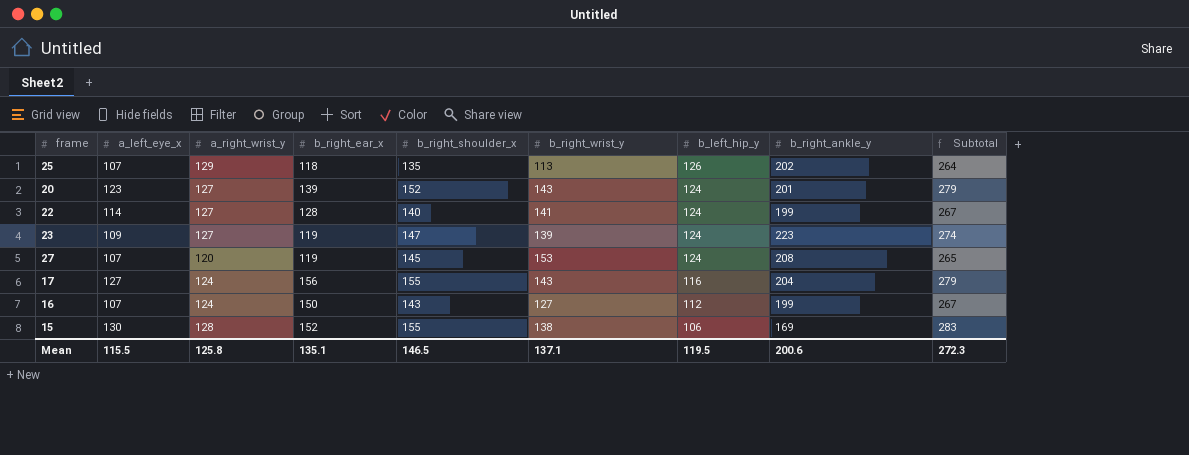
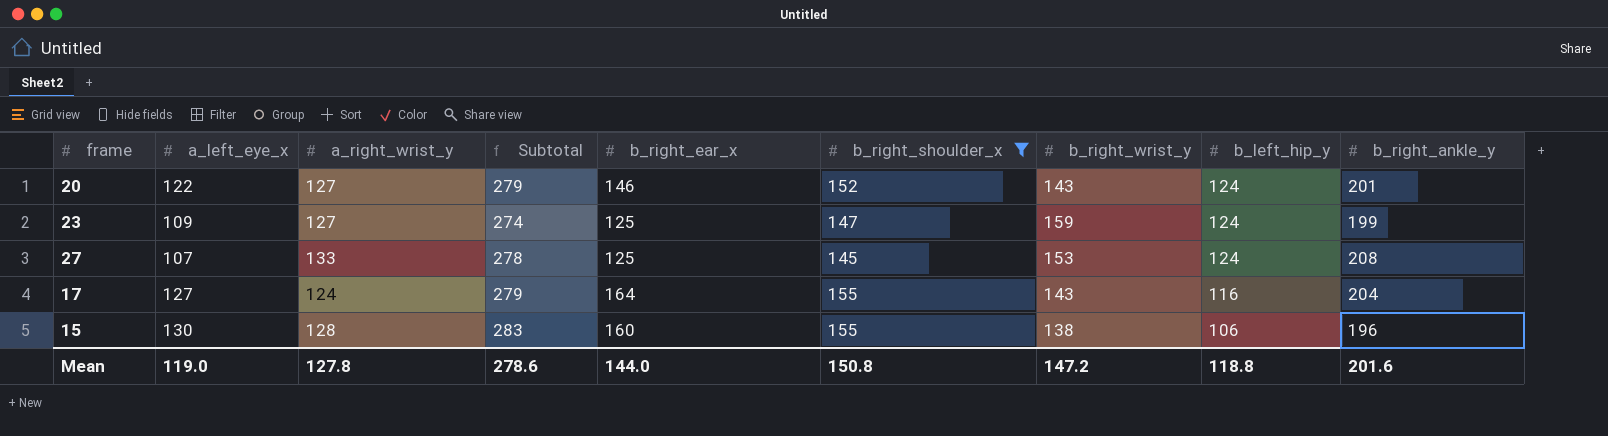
filter: none -> b_right_shoulder_x >= 145
column Subtotal | position: 9 -> 4
20 | a_left_eye_x: 123 -> 122
20 | b_right_ear_x: 139 -> 146
23 | b_right_ear_x: 119 -> 125
23 | b_right_wrist_y: 139 -> 159
23 | b_right_ankle_y: 223 -> 199
27 | a_right_wrist_y: 120 -> 133
27 | Subtotal: 265 -> 278
27 | b_right_ear_x: 119 -> 125
17 | b_right_ear_x: 156 -> 164
15 | b_right_ear_x: 152 -> 160
15 | b_right_ankle_y: 169 -> 196
Mean | a_left_eye_x: 115.5 -> 119.0
Mean | a_right_wrist_y: 125.8 -> 127.8
Mean | Subtotal: 272.3 -> 278.6
Mean | b_right_ear_x: 135.1 -> 144.0
Mean | b_right_shoulder_x: 146.5 -> 150.8
Mean | b_right_wrist_y: 137.1 -> 147.2
Mean | b_left_hip_y: 119.5 -> 118.8
Mean | b_right_ankle_y: 200.6 -> 201.6

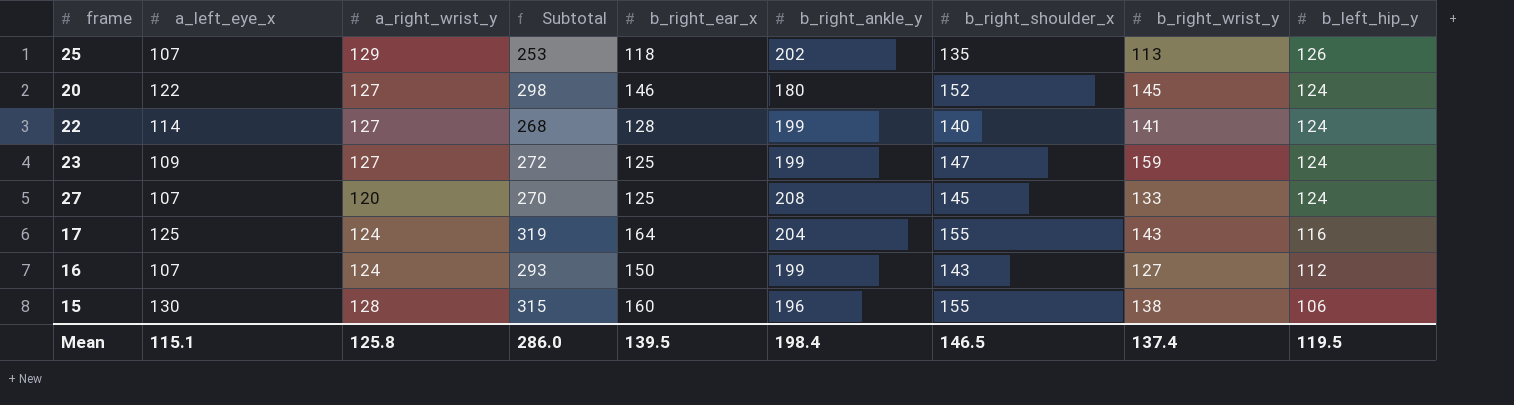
filter: b_right_shoulder_x >= 145 -> none
column Subtotal | formula: [a_right_wrist_y] + [b_right_shoulder_x] -> [b_right_ear_x] + [b_right_shoulder_x]
column b_right_ankle_y | position: 9 -> 6
20 | b_right_ankle_y: 201 -> 180
20 | b_right_wrist_y: 143 -> 145
27 | a_right_wrist_y: 133 -> 120
27 | b_right_wrist_y: 153 -> 133
17 | a_left_eye_x: 127 -> 125
Mean | a_left_eye_x: 119.0 -> 115.1
Mean | a_right_wrist_y: 127.8 -> 125.8
Mean | Subtotal: 278.6 -> 286.0
Mean | b_right_ear_x: 144.0 -> 139.5
Mean | b_right_ankle_y: 201.6 -> 198.4
Mean | b_right_shoulder_x: 150.8 -> 146.5
Mean | b_right_wrist_y: 147.2 -> 137.4
Mean | b_left_hip_y: 118.8 -> 119.5

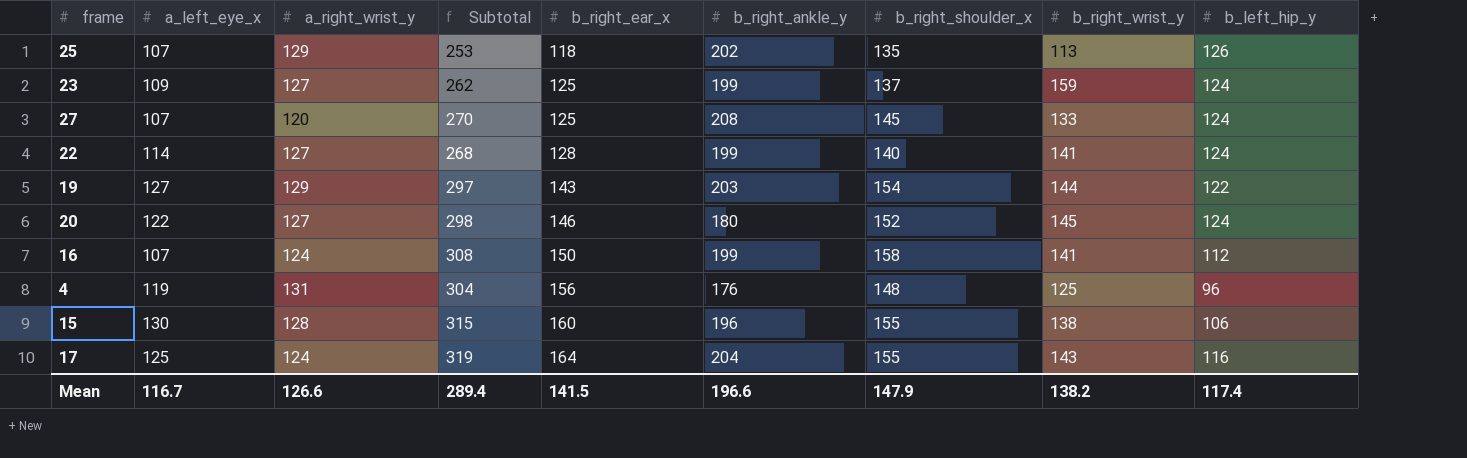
row order: b_left_hip_y descending -> b_right_ear_x ascending
23 | Subtotal: 272 -> 262
23 | b_right_shoulder_x: 147 -> 137
row 19: none -> 127 | 129 | 297 | 143 | 203 | 154 | 144 | 122
16 | Subtotal: 293 -> 308
16 | b_right_shoulder_x: 143 -> 158
16 | b_right_wrist_y: 127 -> 141
row 4: none -> 119 | 131 | 304 | 156 | 176 | 148 | 125 | 96
Mean | a_left_eye_x: 115.1 -> 116.7
Mean | a_right_wrist_y: 125.8 -> 126.6
Mean | Subtotal: 286.0 -> 289.4
Mean | b_right_ear_x: 139.5 -> 141.5
Mean | b_right_ankle_y: 198.4 -> 196.6
Mean | b_right_shoulder_x: 146.5 -> 147.9
Mean | b_right_wrist_y: 137.4 -> 138.2
Mean | b_left_hip_y: 119.5 -> 117.4

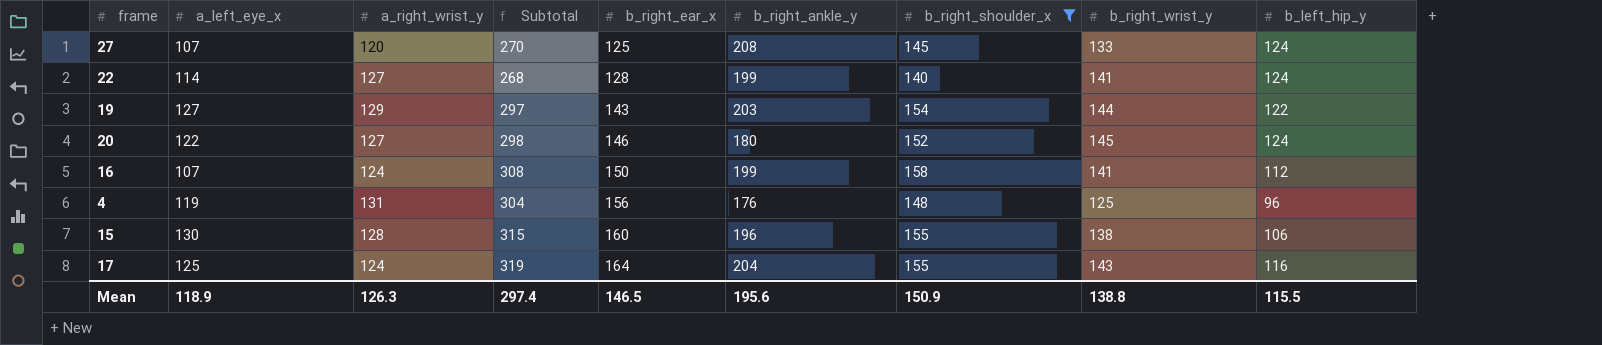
filter: none -> b_right_shoulder_x >= 140
Mean | a_left_eye_x: 116.7 -> 118.9
Mean | a_right_wrist_y: 126.6 -> 126.3
Mean | Subtotal: 289.4 -> 297.4
Mean | b_right_ear_x: 141.5 -> 146.5
Mean | b_right_ankle_y: 196.6 -> 195.6
Mean | b_right_shoulder_x: 147.9 -> 150.9
Mean | b_right_wrist_y: 138.2 -> 138.8
Mean | b_left_hip_y: 117.4 -> 115.5

